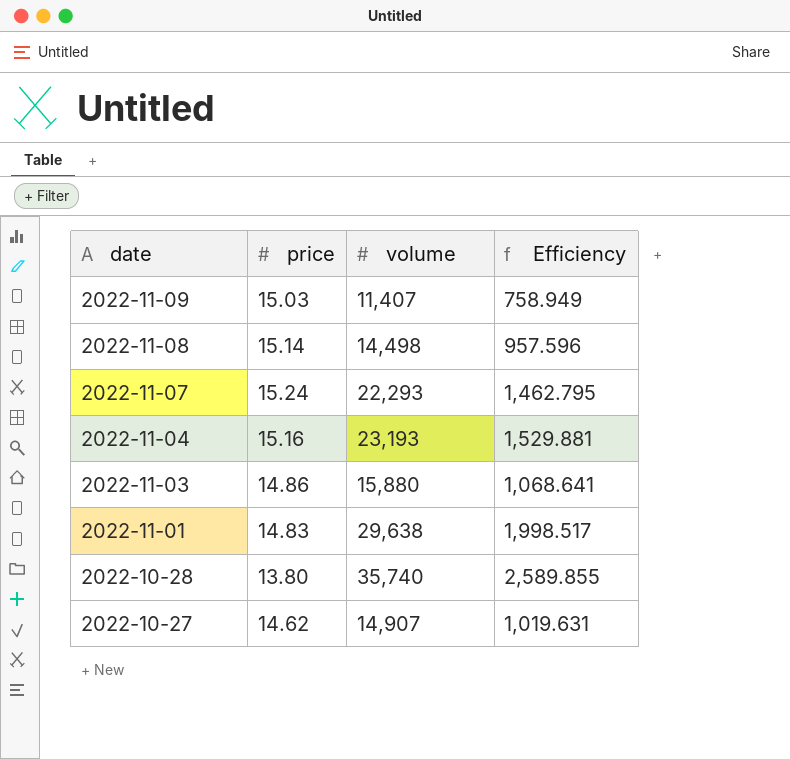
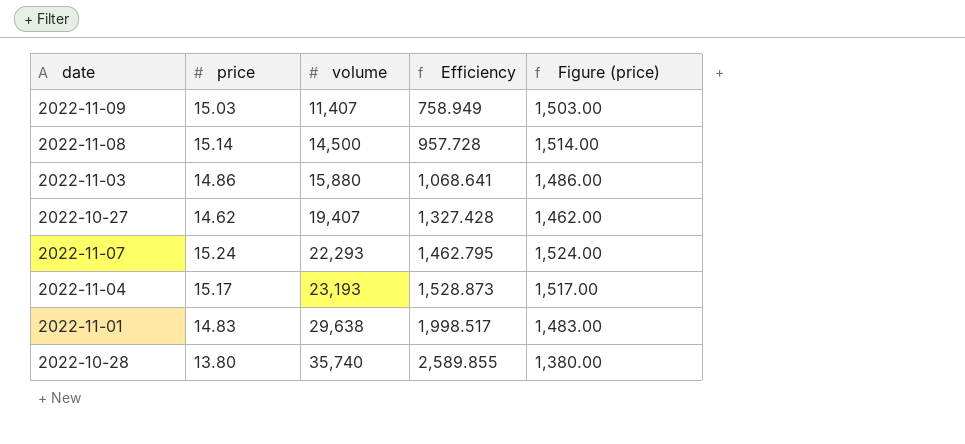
row order: date descending -> volume ascending
column Figure (price) | formula: none -> [price] * 100
2022-11-08 | volume: 14,498 -> 14,500
2022-11-08 | Efficiency: 957.596 -> 957.728
2022-10-27 | volume: 14,907 -> 19,407
2022-10-27 | Efficiency: 1,019.631 -> 1,327.428
2022-11-04 | price: 15.16 -> 15.17
2022-11-04 | Efficiency: 1,529.881 -> 1,528.873

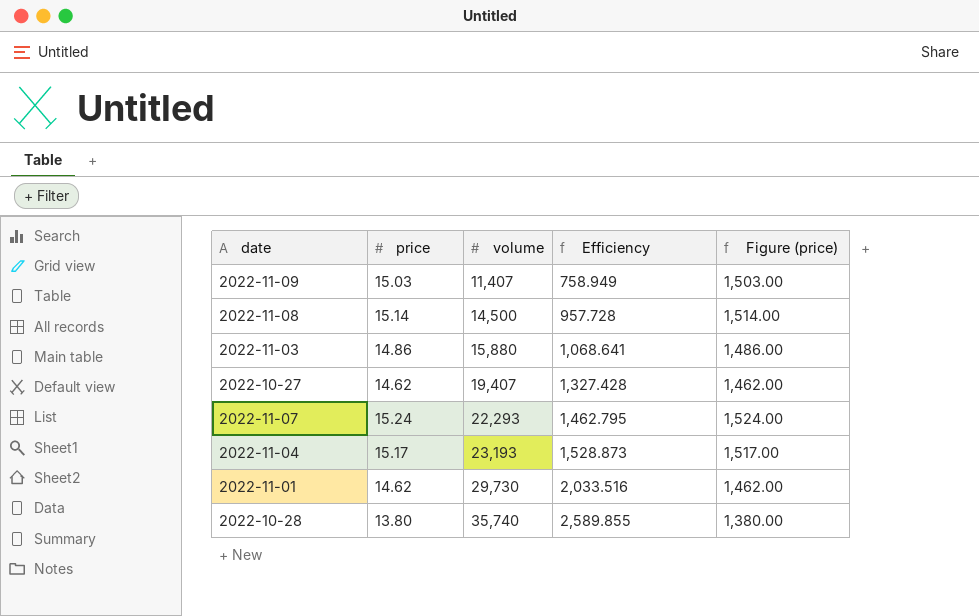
2022-11-01 | price: 14.83 -> 14.62
2022-11-01 | volume: 29,638 -> 29,730
2022-11-01 | Efficiency: 1,998.517 -> 2,033.516
2022-11-01 | Figure (price): 1,483.00 -> 1,462.00

